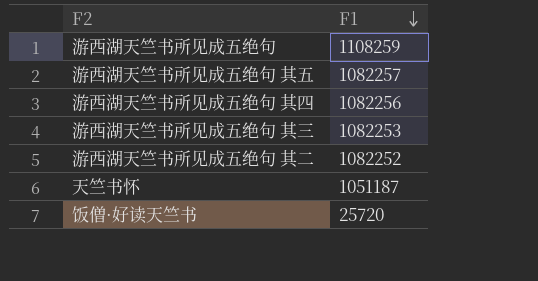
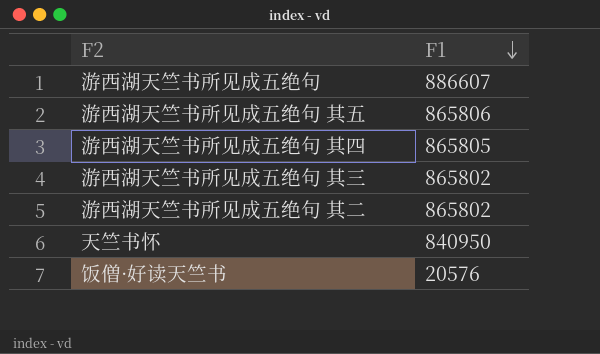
游西湖天竺书所见成五绝句 | F1: 1108259 -> 886607
游西湖天竺书所见成五绝句 其五 | F1: 1082257 -> 865806
游西湖天竺书所见成五绝句 其四 | F1: 1082256 -> 865805
游西湖天竺书所见成五绝句 其三 | F1: 1082253 -> 865802
游西湖天竺书所见成五绝句 其二 | F1: 1082252 -> 865802
天竺书怀 | F1: 1051187 -> 840950
饭僧·好读天竺书 | F1: 25720 -> 20576

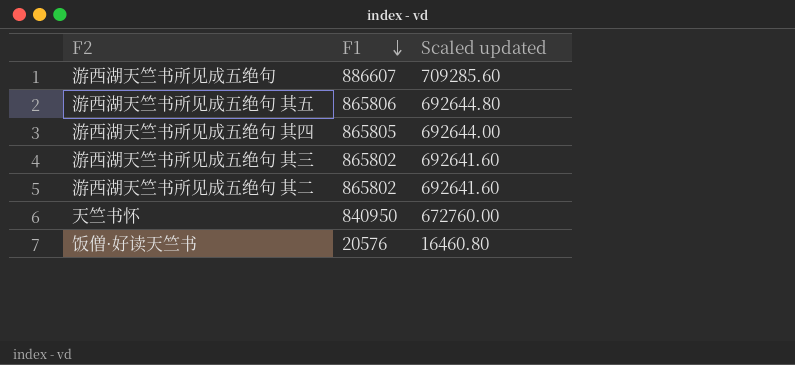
column Scaled updated | formula: none -> [F1] * 0.8

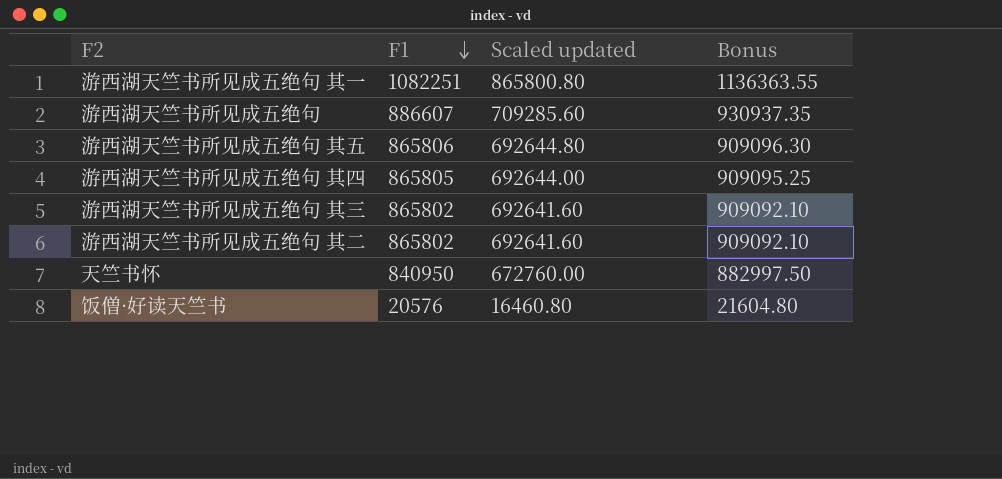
column Bonus | formula: none -> [F1] * 1.05
row 游西湖天竺书所见成五绝句 其一: none -> 1082251 | 865800.80 | 1136363.55

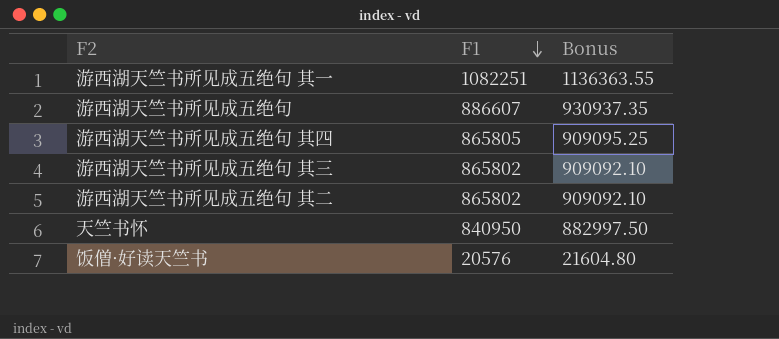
column Scaled updated | formula: [F1] * 0.8 -> none
row 游西湖天竺书所见成五绝句 其五: 865806 | 692644.80 | 909096.30 -> none

